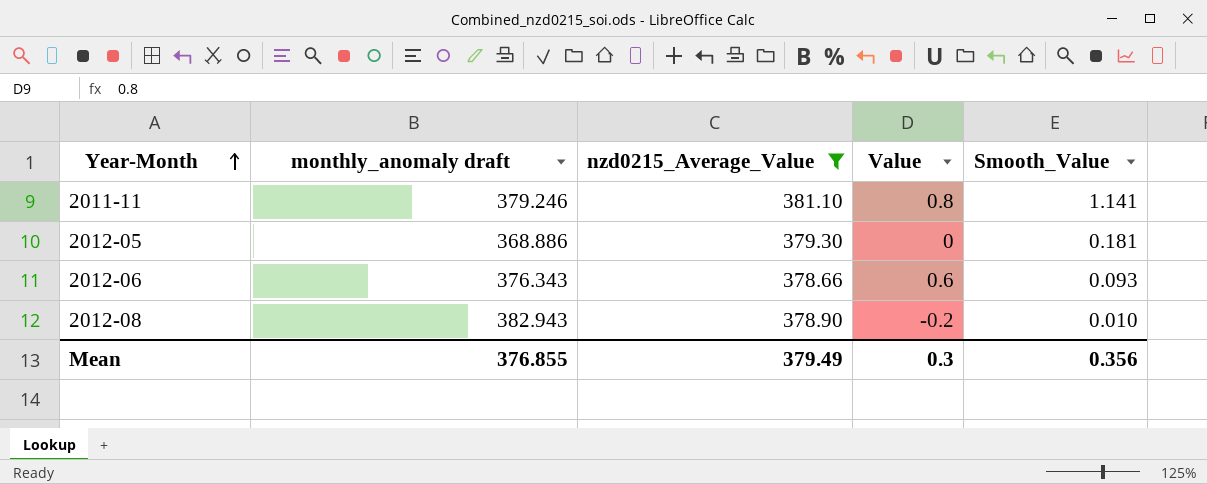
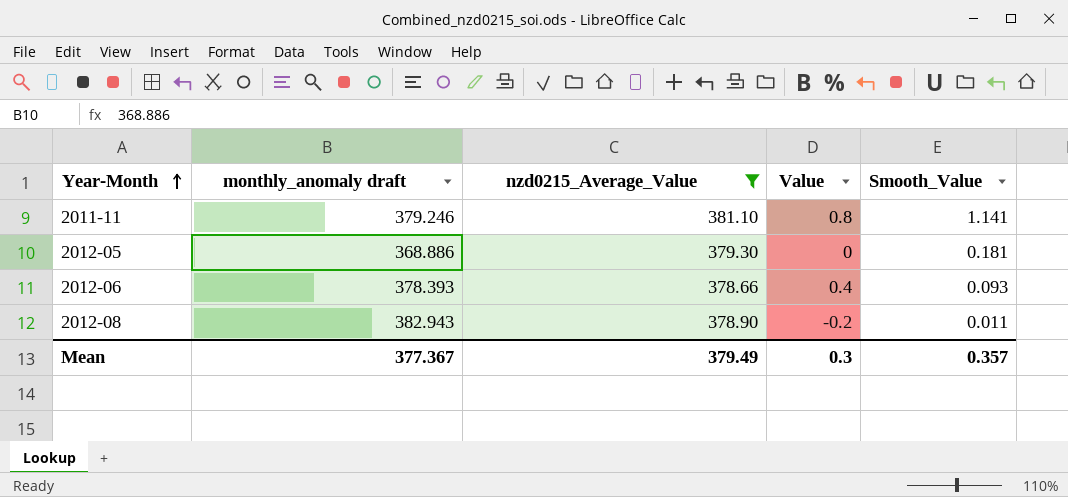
2012-06 | monthly_anomaly draft: 376.343 -> 378.393
2012-06 | Value: 0.6 -> 0.4
2012-08 | Smooth_Value: 0.010 -> 0.011
Mean | monthly_anomaly draft: 376.855 -> 377.367
Mean | Smooth_Value: 0.356 -> 0.357

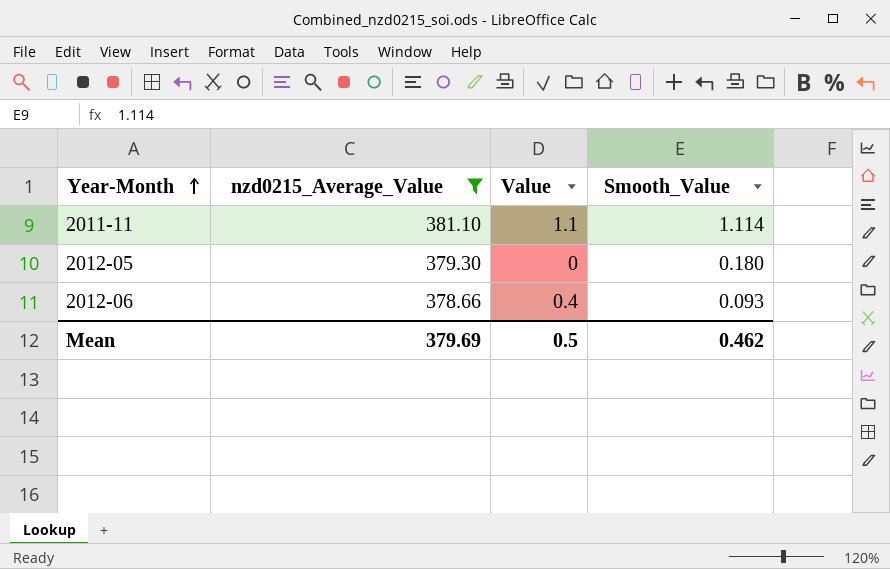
column monthly_anomaly draft | position: 2 -> none
row 2012-08: 382.943 | 378.90 | -0.2 | 0.011 -> none
2011-11 | Value: 0.8 -> 1.1
2011-11 | Smooth_Value: 1.141 -> 1.114
2012-05 | Smooth_Value: 0.181 -> 0.180
Mean | nzd0215_Average_Value: 379.49 -> 379.69
Mean | Value: 0.3 -> 0.5
Mean | Smooth_Value: 0.357 -> 0.462

